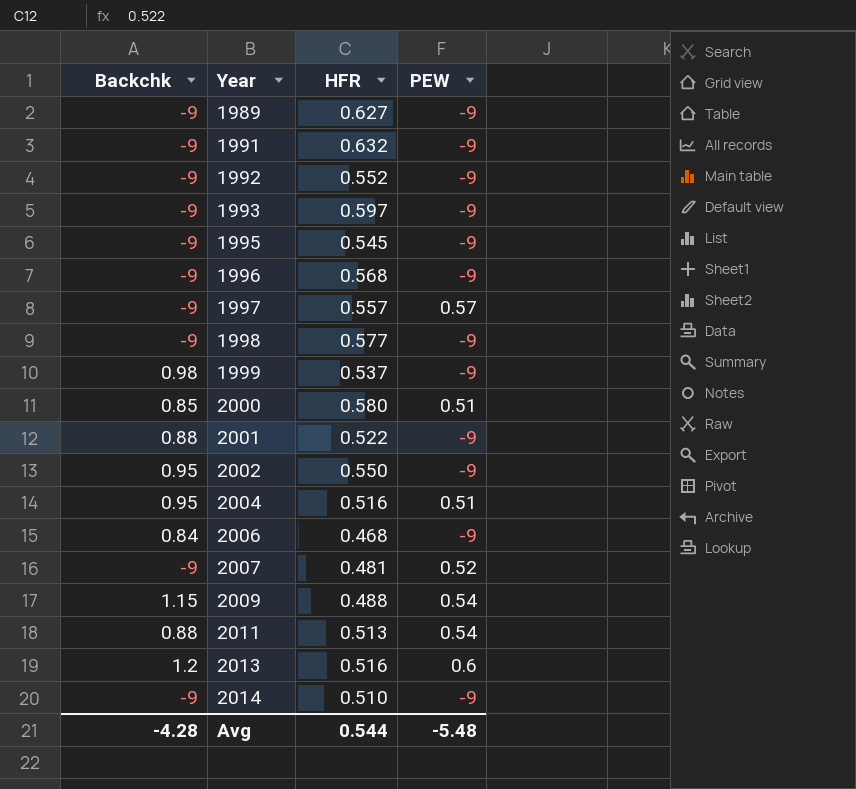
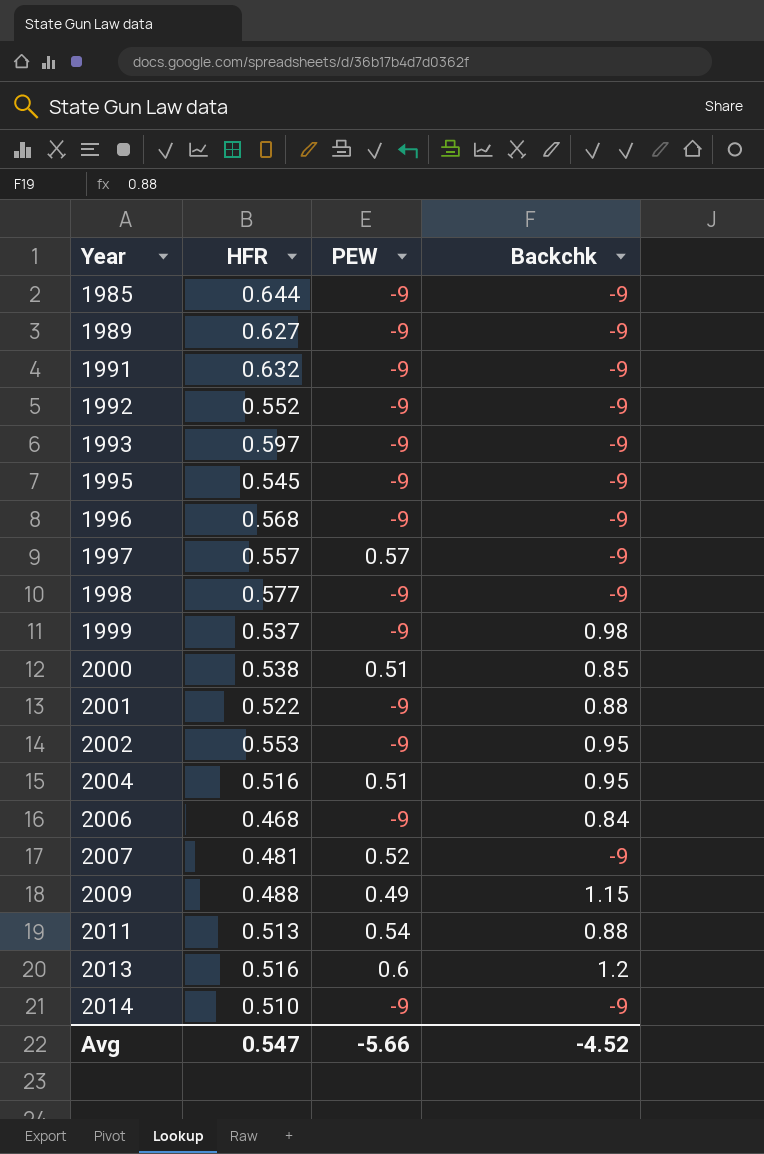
column Backchk | position: 1 -> 4
row 1985: none -> 0.644 | -9 | -9
2000 | HFR: 0.580 -> 0.538
2002 | HFR: 0.550 -> 0.553
2009 | PEW: 0.54 -> 0.49
Avg | HFR: 0.544 -> 0.547
Avg | PEW: -5.48 -> -5.66
Avg | Backchk: -4.28 -> -4.52

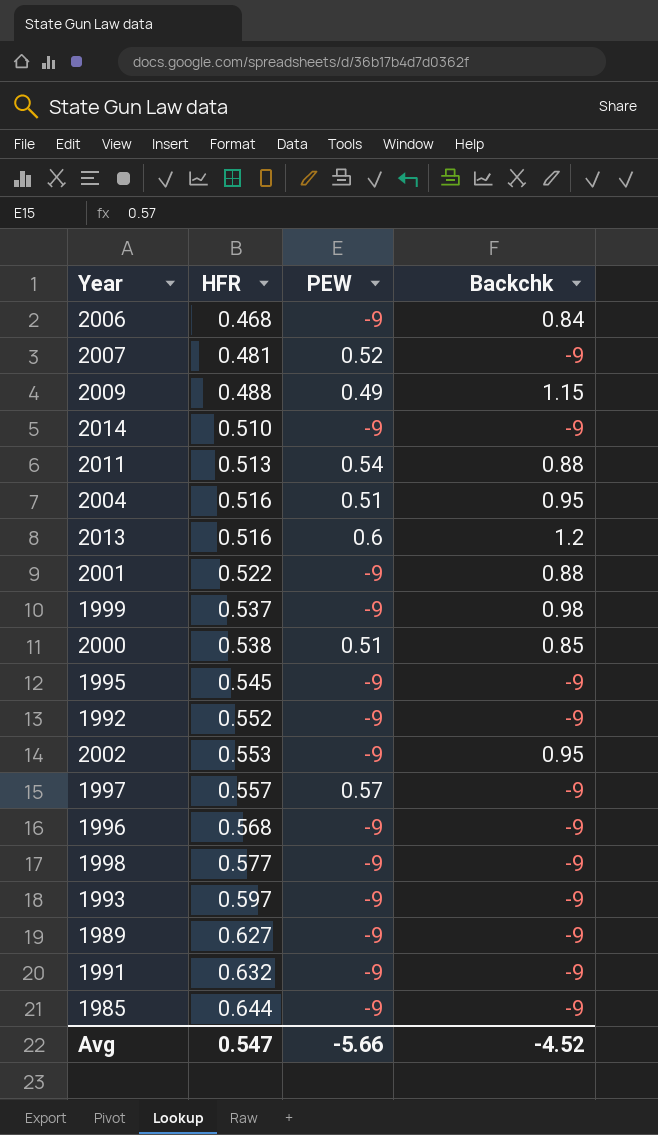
row order: Year ascending -> HFR ascending

